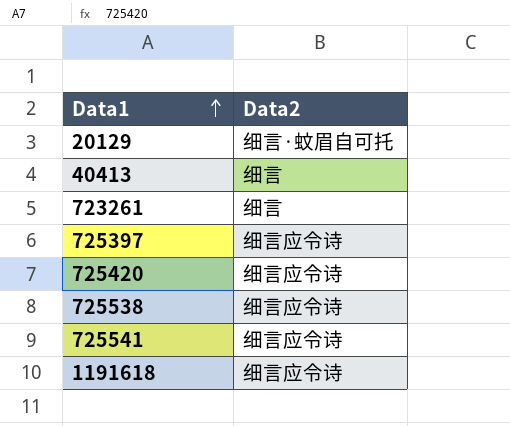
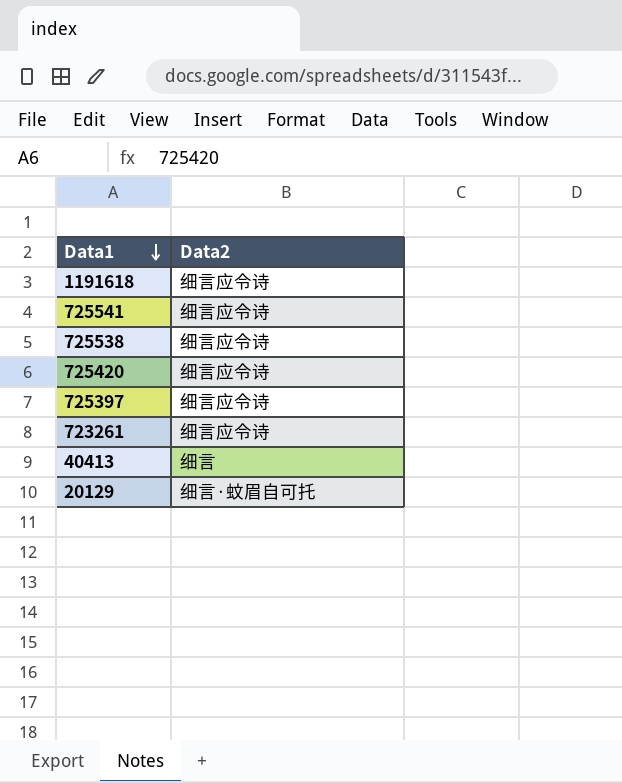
row order: Data1 ascending -> Data1 descending
723261 | Data2: 细言 -> 细言应令诗

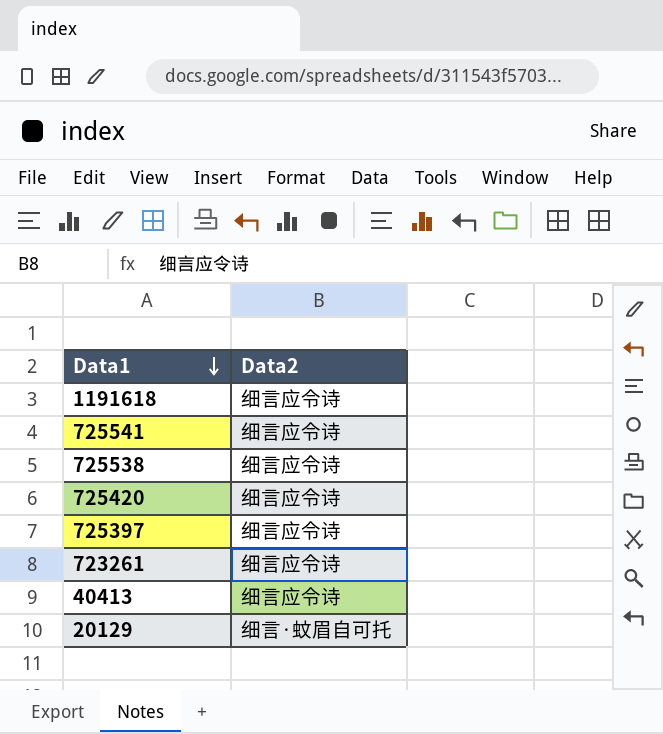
40413 | Data2: 细言 -> 细言应令诗

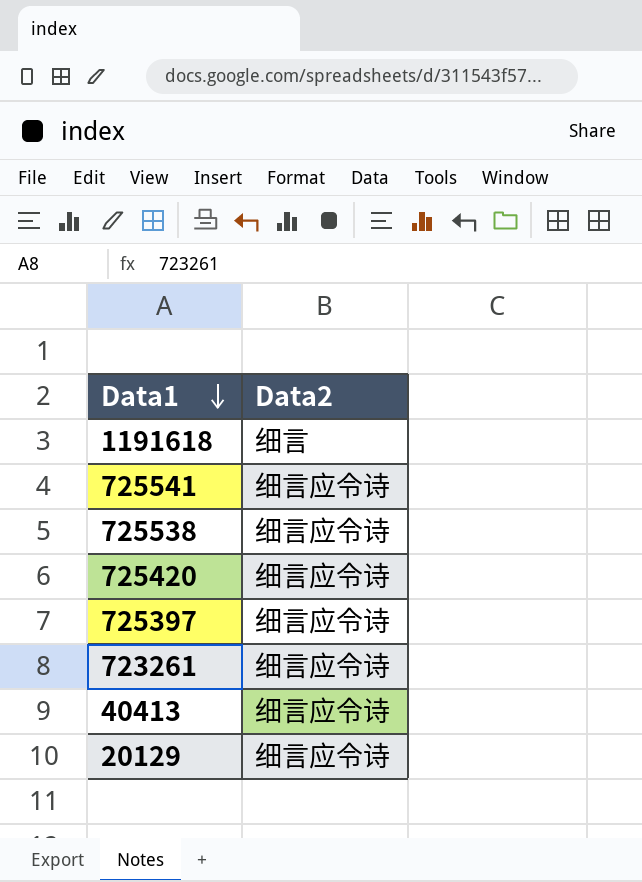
1191618 | Data2: 细言应令诗 -> 细言
20129 | Data2: 细言·蚊眉自可托 -> 细言应令诗

